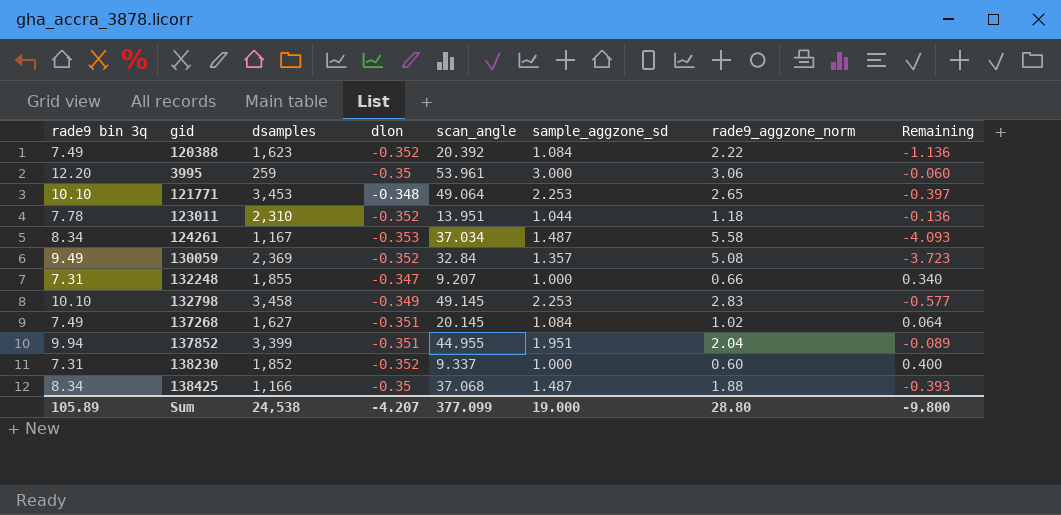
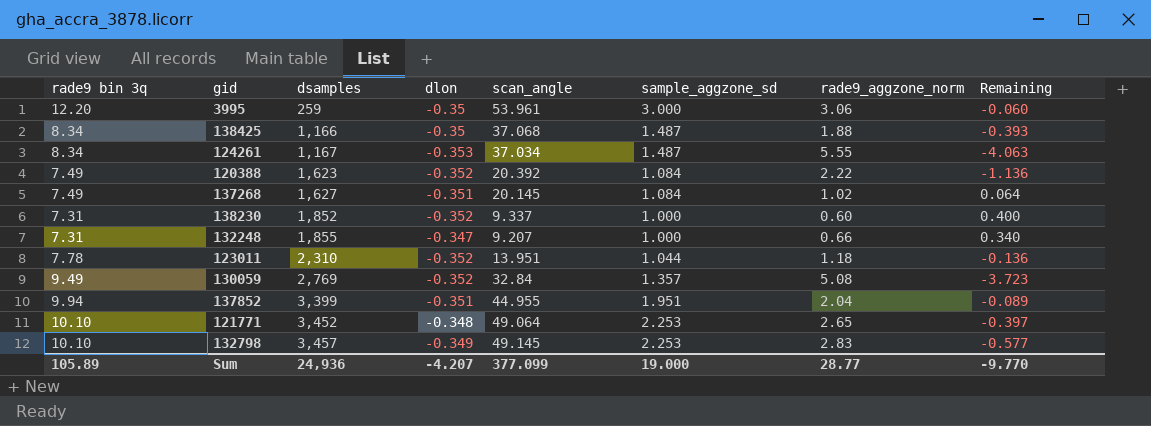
row order: none -> dsamples ascending
124261 | rade9_aggzone_norm: 5.58 -> 5.55
124261 | Remaining: -4.093 -> -4.063
130059 | dsamples: 2,369 -> 2,769
121771 | dsamples: 3,453 -> 3,452
132798 | dsamples: 3,458 -> 3,457
Sum | dsamples: 24,538 -> 24,936
Sum | rade9_aggzone_norm: 28.80 -> 28.77
Sum | Remaining: -9.800 -> -9.770

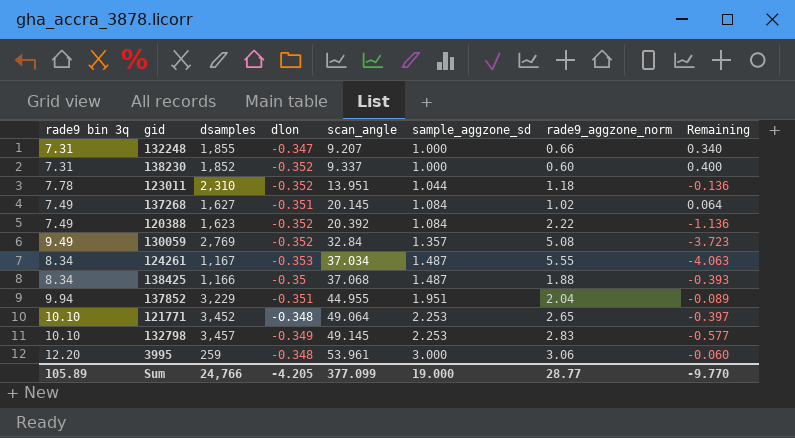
row order: dsamples ascending -> scan_angle ascending
137852 | dsamples: 3,399 -> 3,229
3995 | dlon: -0.35 -> -0.348
Sum | dsamples: 24,936 -> 24,766
Sum | dlon: -4.207 -> -4.205

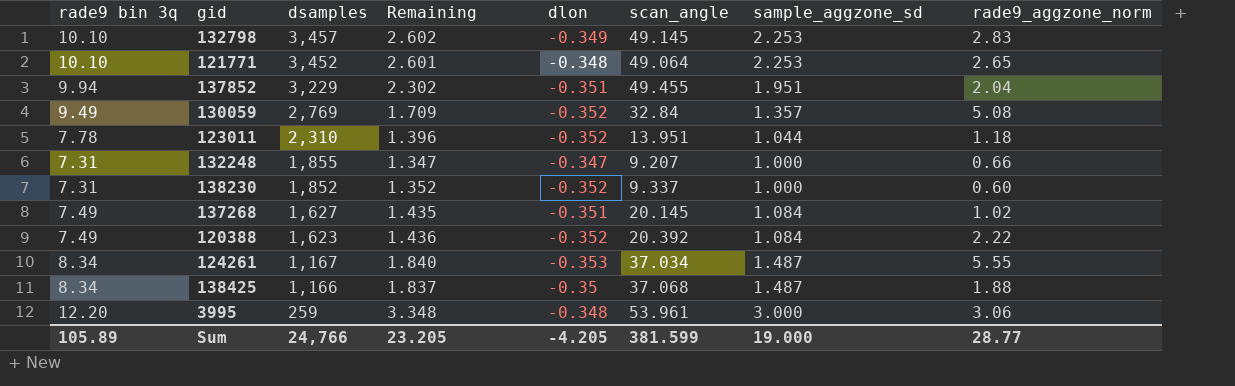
row order: scan_angle ascending -> dsamples descending
column Remaining | formula: [sample_aggzone_sd] - [rade9_aggzone_norm] -> [sample_aggzone_sd] - [dlon]
column Remaining | position: 8 -> 4
137852 | scan_angle: 44.955 -> 49.455
Sum | Remaining: -9.770 -> 23.205
Sum | scan_angle: 377.099 -> 381.599

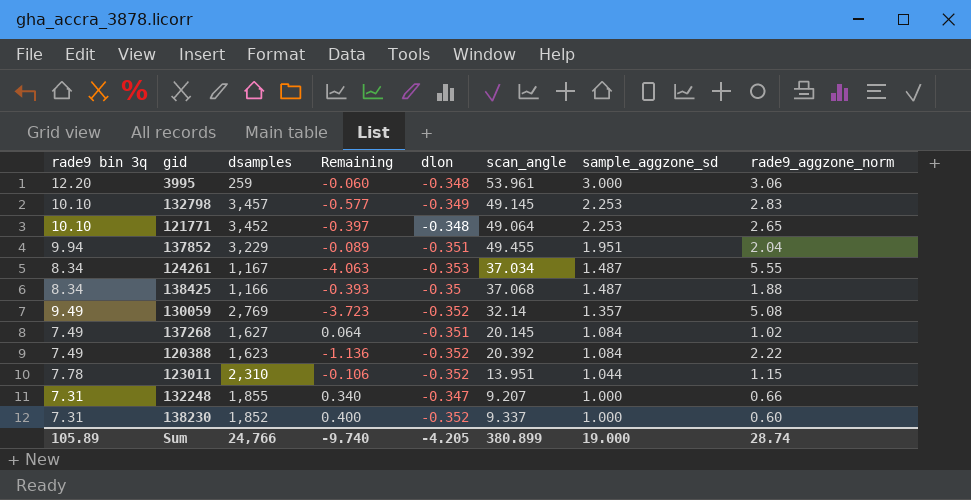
row order: dsamples descending -> sample_aggzone_sd descending
column Remaining | formula: [sample_aggzone_sd] - [dlon] -> [sample_aggzone_sd] - [rade9_aggzone_norm]
130059 | scan_angle: 32.84 -> 32.14
123011 | rade9_aggzone_norm: 1.18 -> 1.15
Sum | Remaining: 23.205 -> -9.740
Sum | scan_angle: 381.599 -> 380.899
Sum | rade9_aggzone_norm: 28.77 -> 28.74

